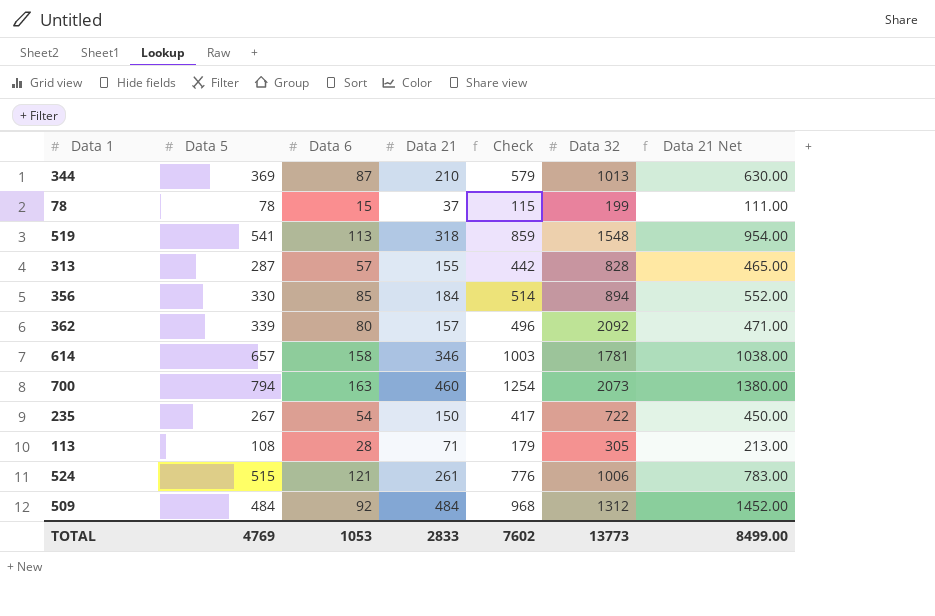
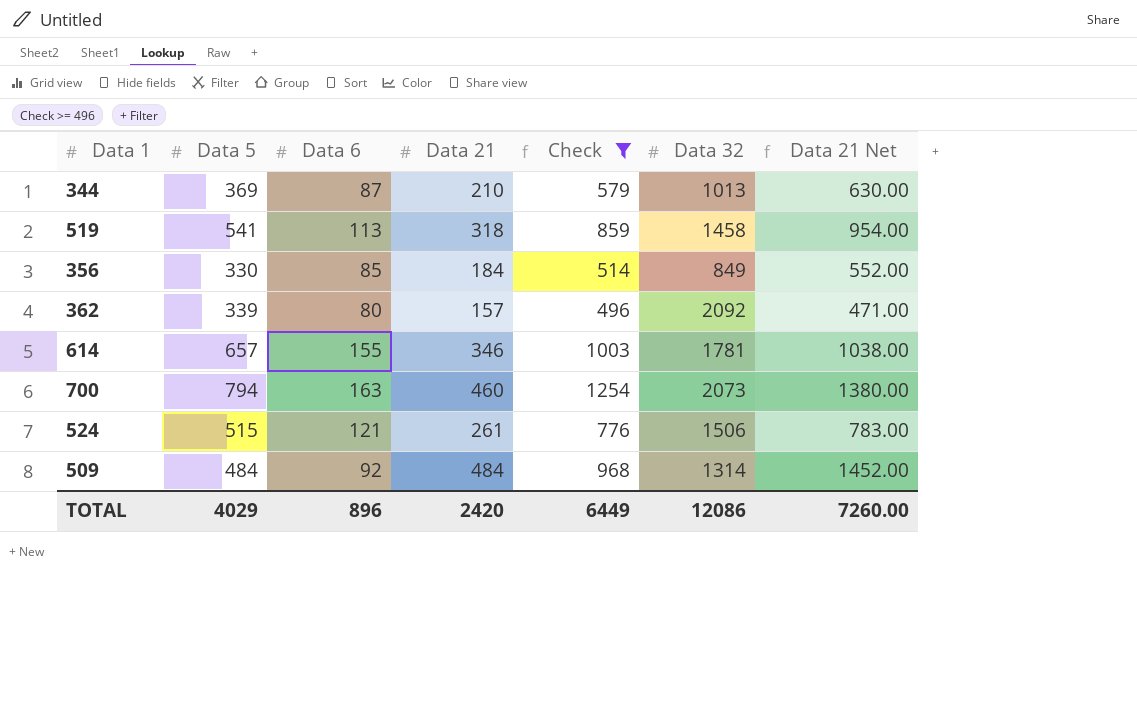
filter: none -> Check >= 496
519 | Data 32: 1548 -> 1458
356 | Data 32: 894 -> 849
614 | Data 6: 158 -> 155
524 | Data 32: 1006 -> 1506
509 | Data 32: 1312 -> 1314
TOTAL | Data 5: 4769 -> 4029
TOTAL | Data 6: 1053 -> 896
TOTAL | Data 21: 2833 -> 2420
TOTAL | Check: 7602 -> 6449
TOTAL | Data 32: 13773 -> 12086
TOTAL | Data 21 Net: 8499.00 -> 7260.00

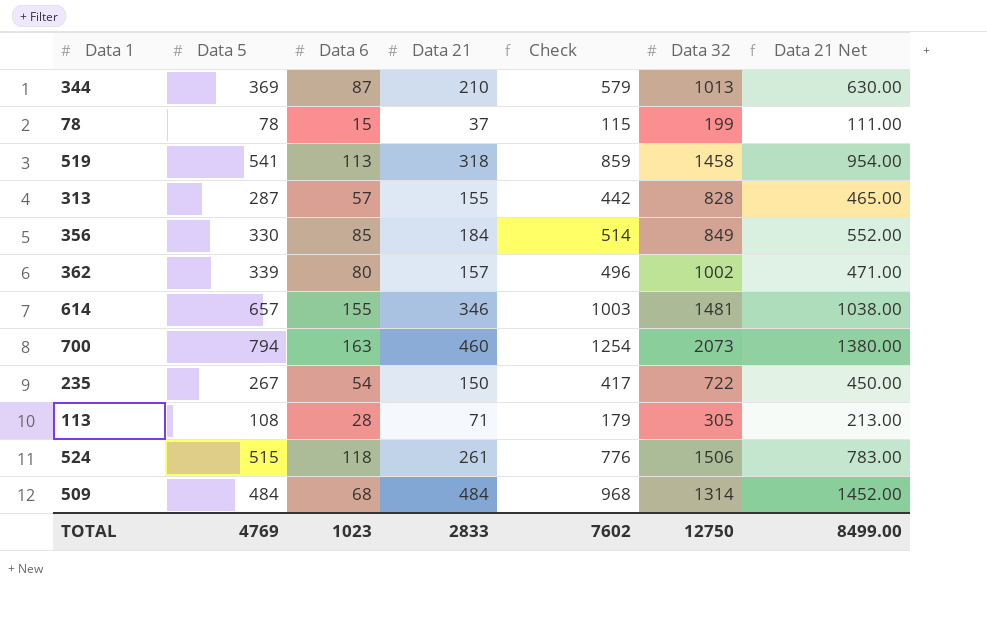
filter: Check >= 496 -> none
362 | Data 32: 2092 -> 1002
614 | Data 32: 1781 -> 1481
524 | Data 6: 121 -> 118
509 | Data 6: 92 -> 68
TOTAL | Data 5: 4029 -> 4769
TOTAL | Data 6: 896 -> 1023
TOTAL | Data 21: 2420 -> 2833
TOTAL | Check: 6449 -> 7602
TOTAL | Data 32: 12086 -> 12750
TOTAL | Data 21 Net: 7260.00 -> 8499.00

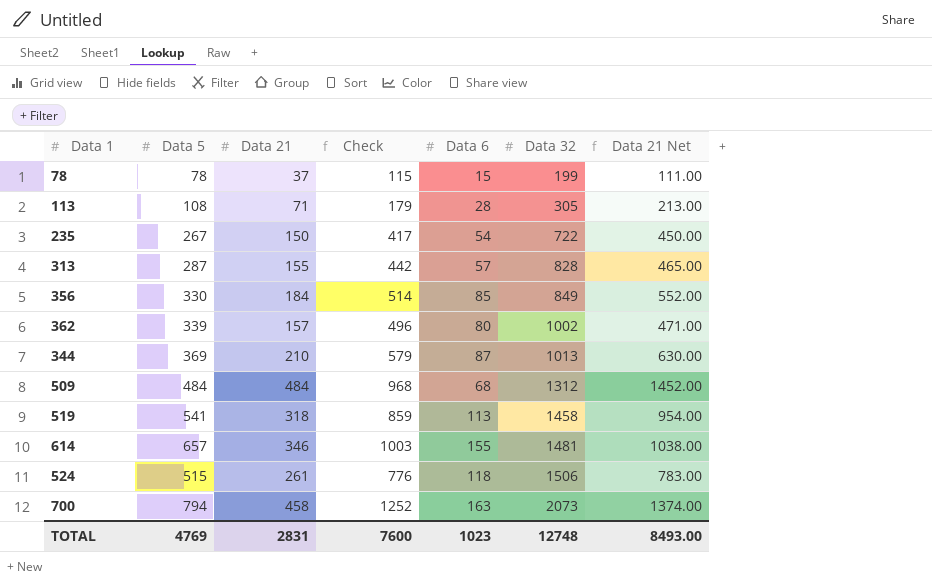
row order: none -> Data 32 ascending
column Data 6 | position: 3 -> 5
509 | Data 32: 1314 -> 1312
700 | Data 21: 460 -> 458
700 | Check: 1254 -> 1252
700 | Data 21 Net: 1380.00 -> 1374.00
TOTAL | Data 21: 2833 -> 2831
TOTAL | Check: 7602 -> 7600
TOTAL | Data 32: 12750 -> 12748
TOTAL | Data 21 Net: 8499.00 -> 8493.00

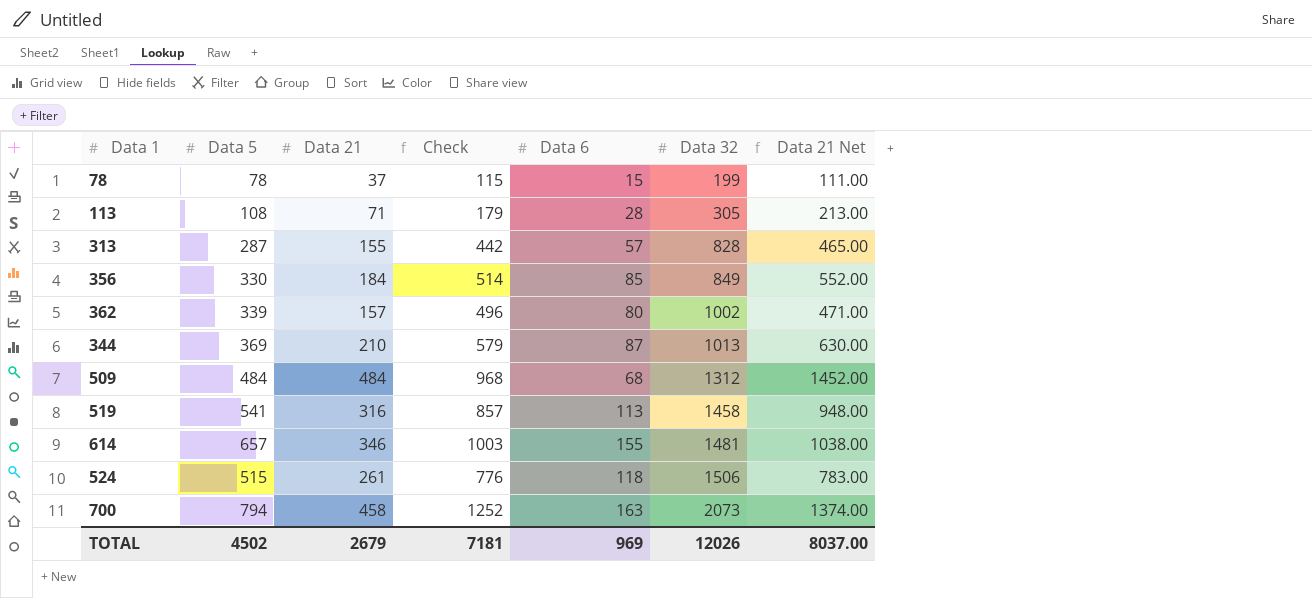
row 235: 267 | 150 | 417 | 54 | 722 | 450.00 -> none
519 | Data 21: 318 -> 316
519 | Check: 859 -> 857
519 | Data 21 Net: 954.00 -> 948.00
TOTAL | Data 5: 4769 -> 4502
TOTAL | Data 21: 2831 -> 2679
TOTAL | Check: 7600 -> 7181
TOTAL | Data 6: 1023 -> 969
TOTAL | Data 32: 12748 -> 12026
TOTAL | Data 21 Net: 8493.00 -> 8037.00

